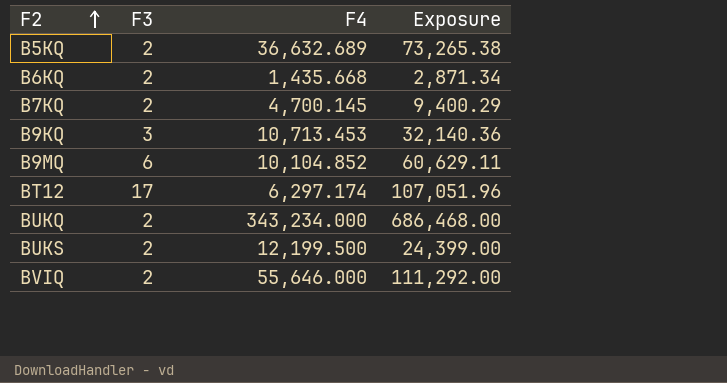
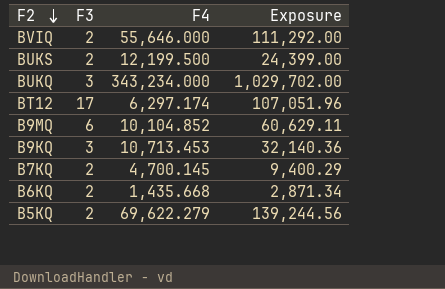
row order: F2 ascending -> F2 descending
BUKQ | F3: 2 -> 3
BUKQ | Exposure: 686,468.00 -> 1,029,702.00
B5KQ | F4: 36,632.689 -> 69,622.279
B5KQ | Exposure: 73,265.38 -> 139,244.56

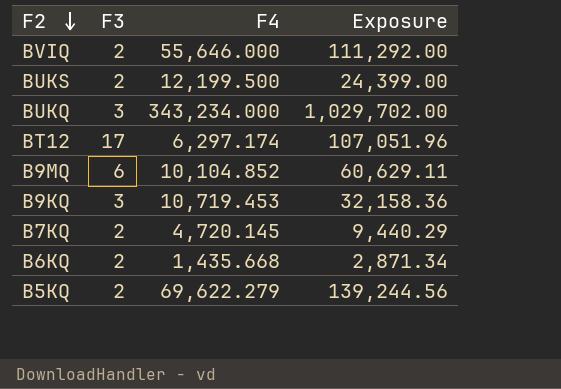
B9KQ | F4: 10,713.453 -> 10,719.453
B9KQ | Exposure: 32,140.36 -> 32,158.36
B7KQ | F4: 4,700.145 -> 4,720.145
B7KQ | Exposure: 9,400.29 -> 9,440.29

